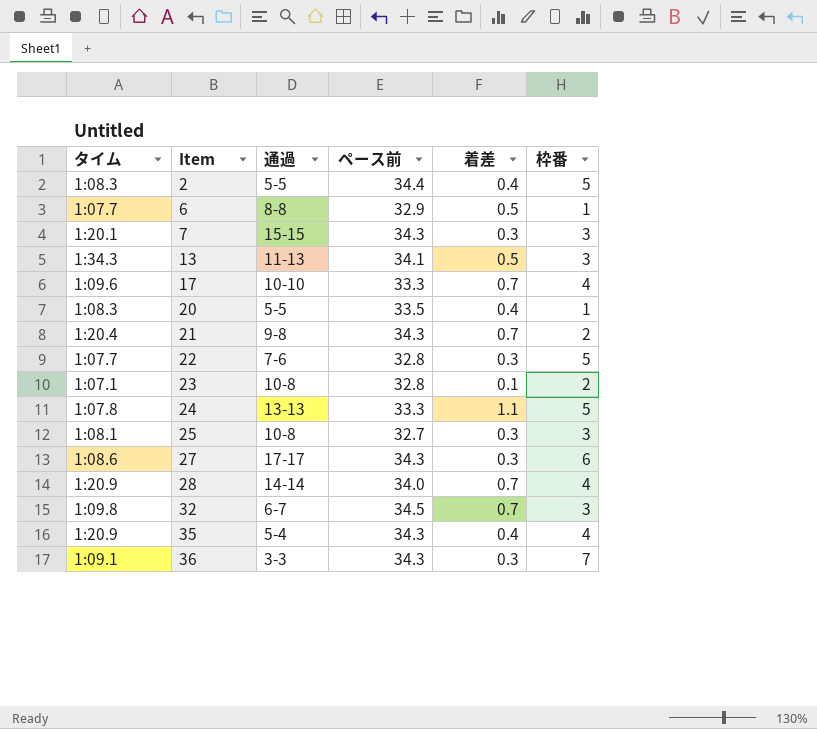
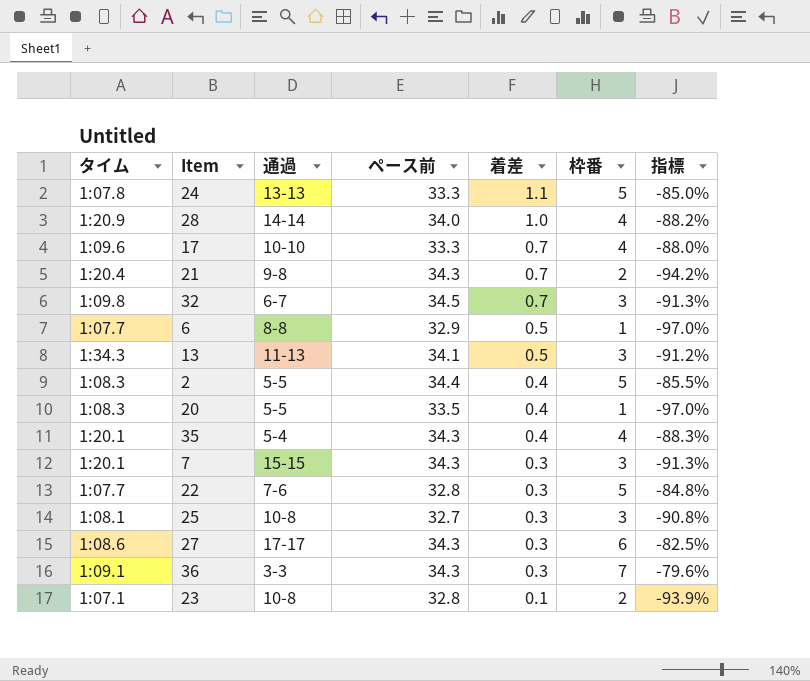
row order: Item ascending -> 着差 descending
column 指標 | formula: none -> ([枠番] - [ペース前]) / [ペース前]
28 | 着差: 0.7 -> 1.0
35 | タイム: 1:20.9 -> 1:20.1

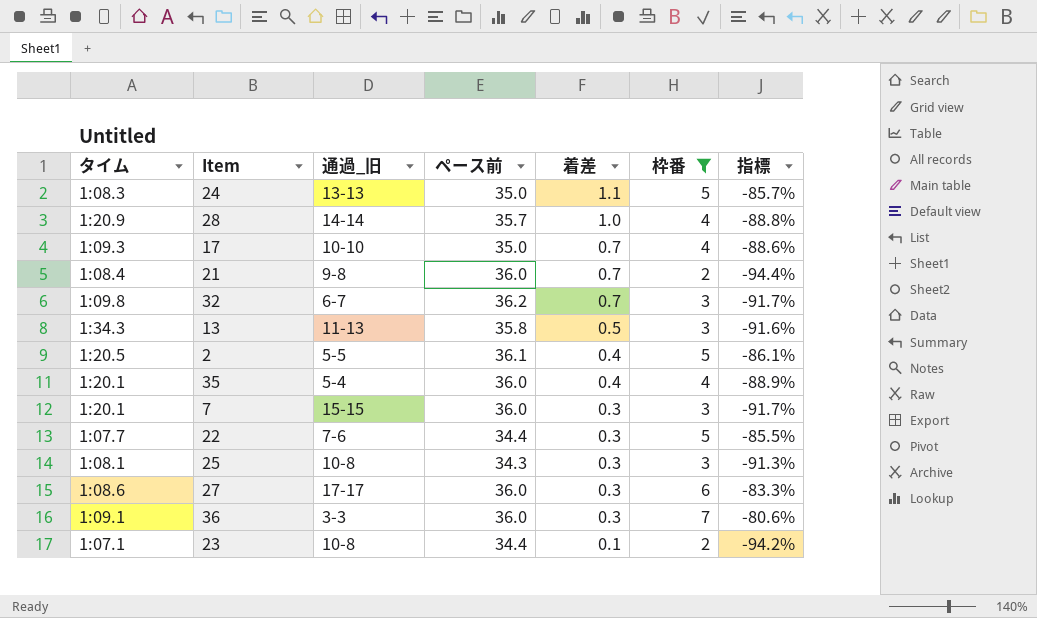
filter: none -> 枠番 != 1
column name: 通過 -> 通過_旧
24 | タイム: 1:07.8 -> 1:08.3
24 | ペース前: 33.3 -> 35.0
24 | 指標: -85.0% -> -85.7%
28 | ペース前: 34.0 -> 35.7
28 | 指標: -88.2% -> -88.8%
17 | タイム: 1:09.6 -> 1:09.3
17 | ペース前: 33.3 -> 35.0
17 | 指標: -88.0% -> -88.6%
21 | タイム: 1:20.4 -> 1:08.4
21 | ペース前: 34.3 -> 36.0
21 | 指標: -94.2% -> -94.4%
32 | ペース前: 34.5 -> 36.2
32 | 指標: -91.3% -> -91.7%
13 | ペース前: 34.1 -> 35.8
13 | 指標: -91.2% -> -91.6%
2 | タイム: 1:08.3 -> 1:20.5
2 | ペース前: 34.4 -> 36.1
2 | 指標: -85.5% -> -86.1%
35 | ペース前: 34.3 -> 36.0
35 | 指標: -88.3% -> -88.9%
7 | ペース前: 34.3 -> 36.0
7 | 指標: -91.3% -> -91.7%
22 | ペース前: 32.8 -> 34.4
22 | 指標: -84.8% -> -85.5%
25 | ペース前: 32.7 -> 34.3
25 | 指標: -90.8% -> -91.3%
27 | ペース前: 34.3 -> 36.0
27 | 指標: -82.5% -> -83.3%
36 | ペース前: 34.3 -> 36.0
36 | 指標: -79.6% -> -80.6%
23 | ペース前: 32.8 -> 34.4
23 | 指標: -93.9% -> -94.2%

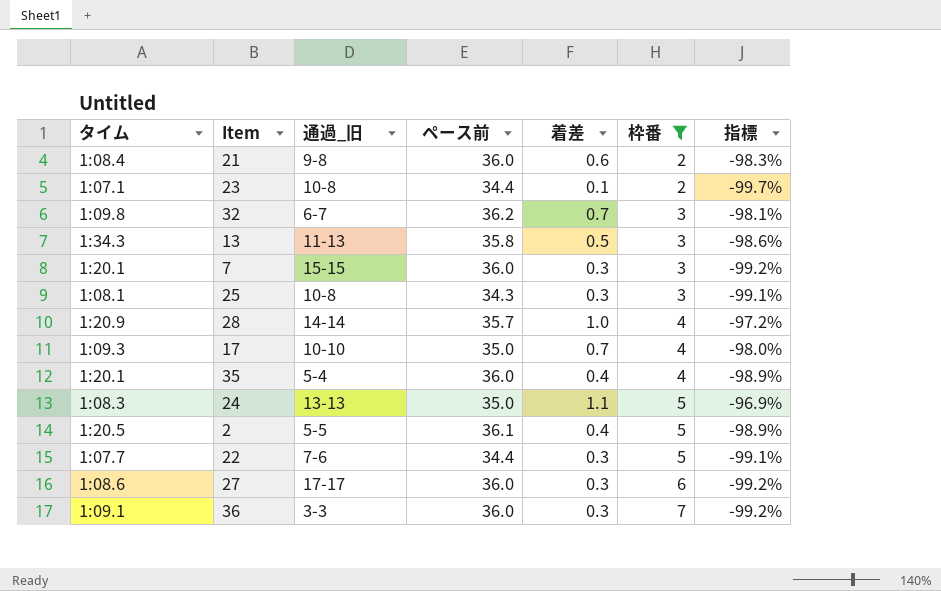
row order: 着差 descending -> 枠番 ascending
column 指標 | formula: ([枠番] - [ペース前]) / [ペース前] -> ([着差] - [ペース前]) / [ペース前]
21 | 着差: 0.7 -> 0.6

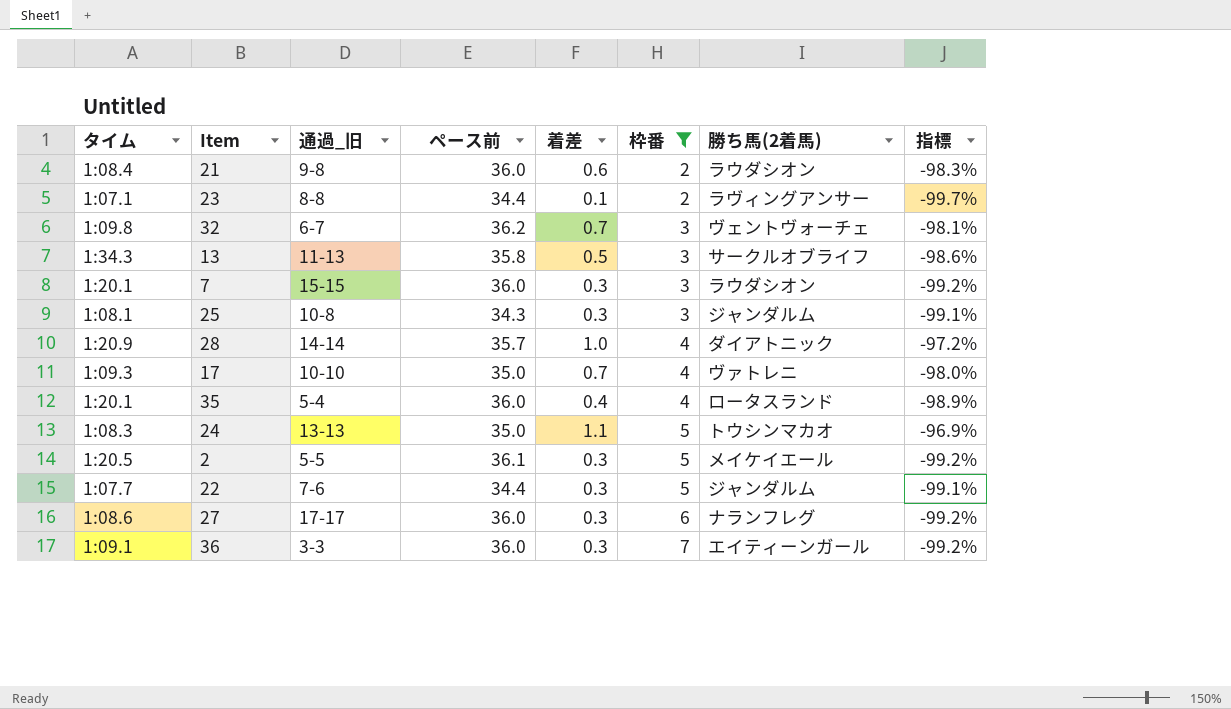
column 勝ち馬(2着馬) | position: none -> 7
23 | 通過_旧: 10-8 -> 8-8
2 | 着差: 0.4 -> 0.3
2 | 指標: -98.9% -> -99.2%

